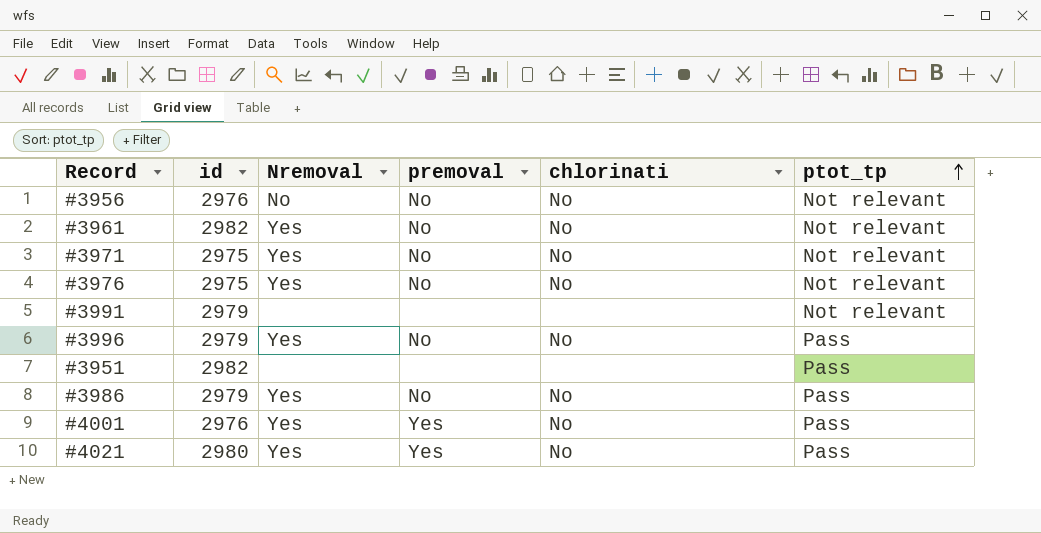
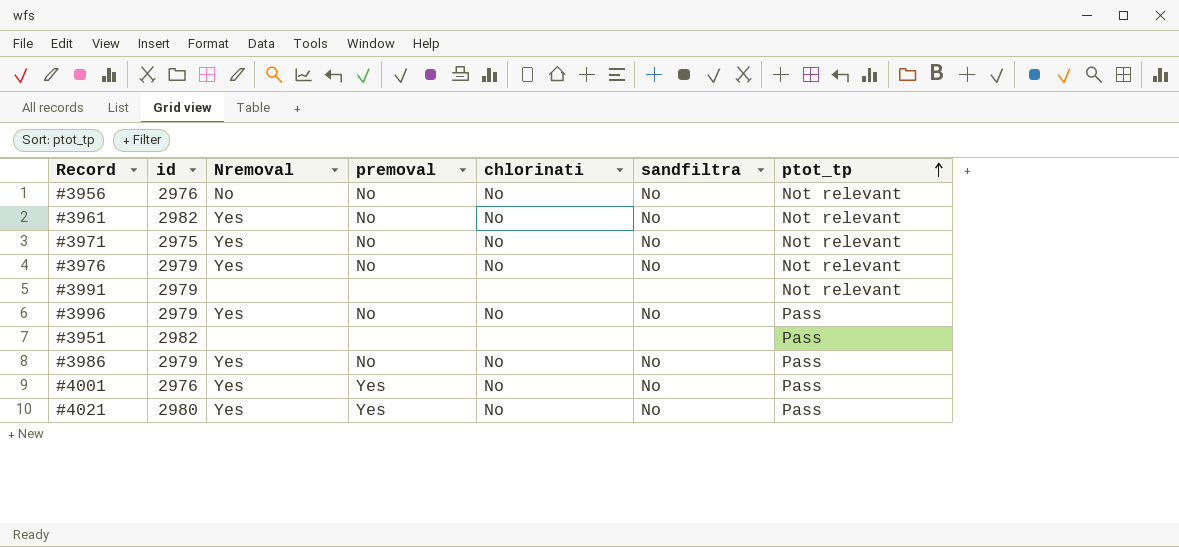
column sandfiltra | position: none -> 6
#3976 | id: 2975 -> 2979

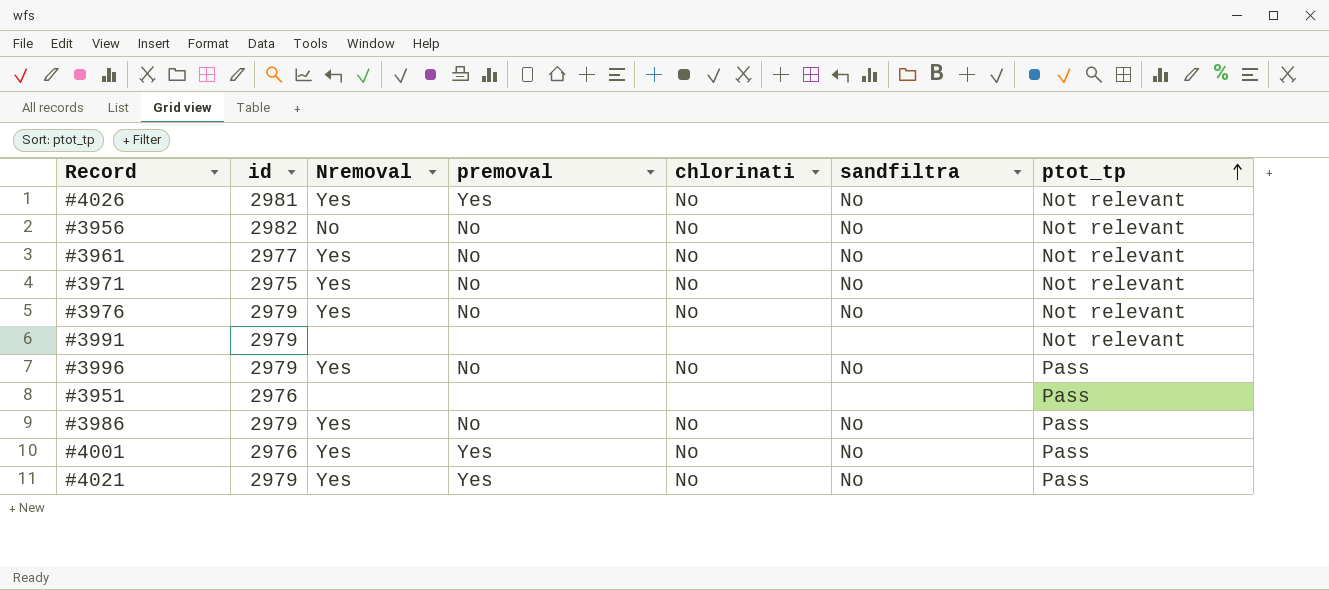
row #4026: none -> 2981 | Yes | Yes | No | No | Not relevant
#3956 | id: 2976 -> 2982
#3961 | id: 2982 -> 2977
#3951 | id: 2982 -> 2976
#4021 | id: 2980 -> 2979

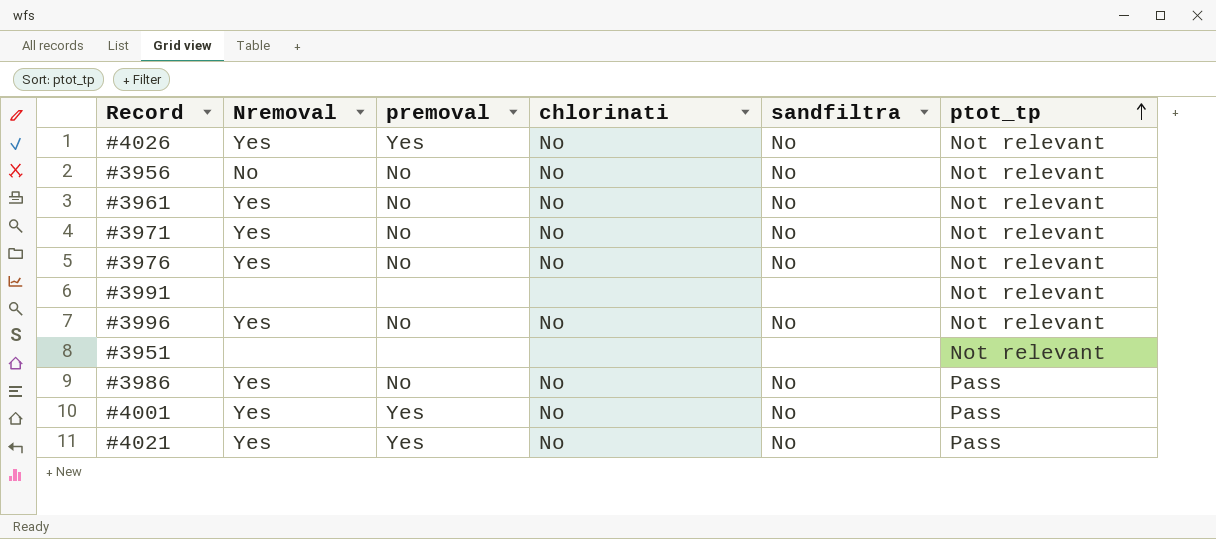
column id | position: 2 -> none
#3996 | ptot_tp: Pass -> Not relevant
#3951 | ptot_tp: Pass -> Not relevant

